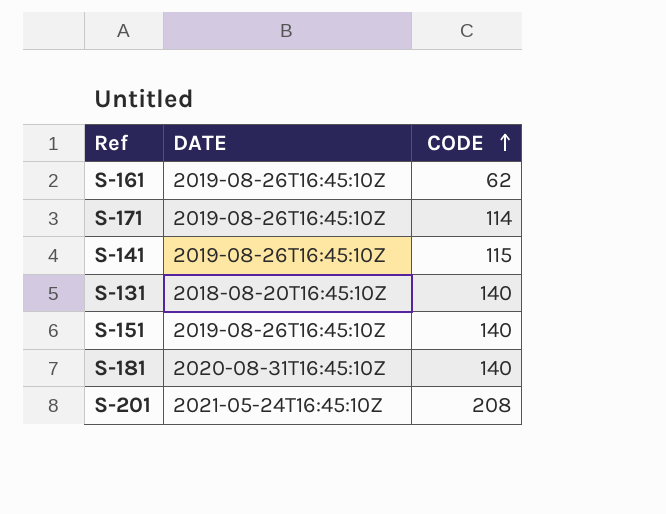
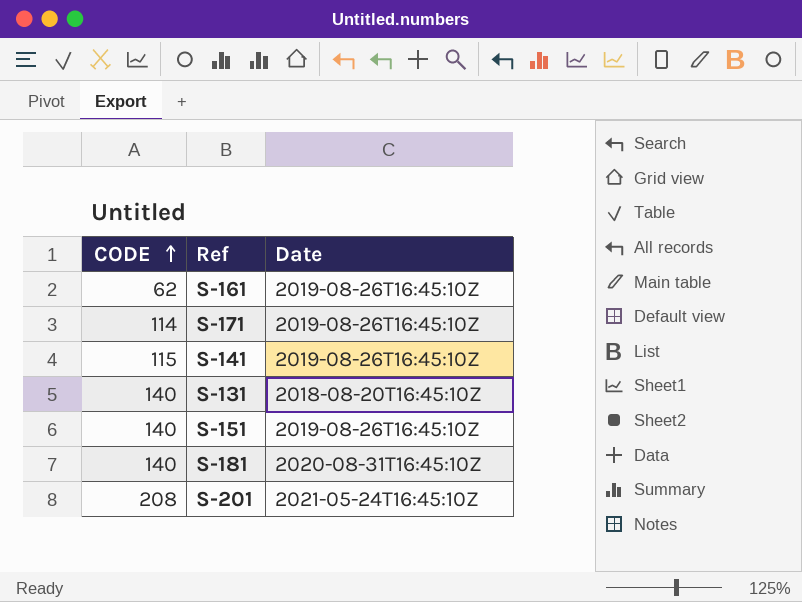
column CODE | position: 3 -> 1
column name: DATE -> Date

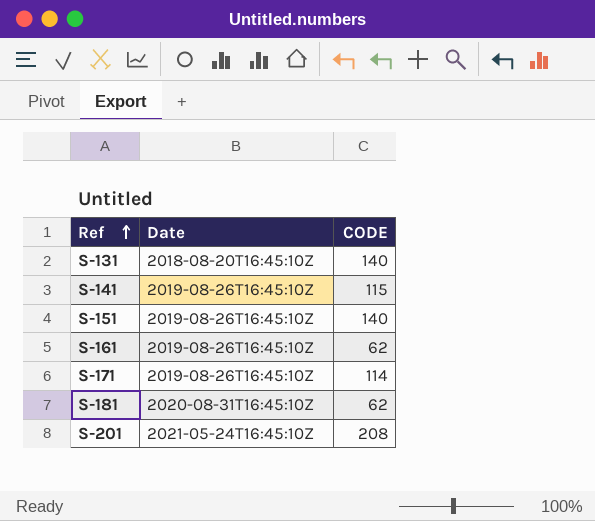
row order: CODE ascending -> Ref ascending
column CODE | position: 1 -> 3
S-181 | CODE: 140 -> 62

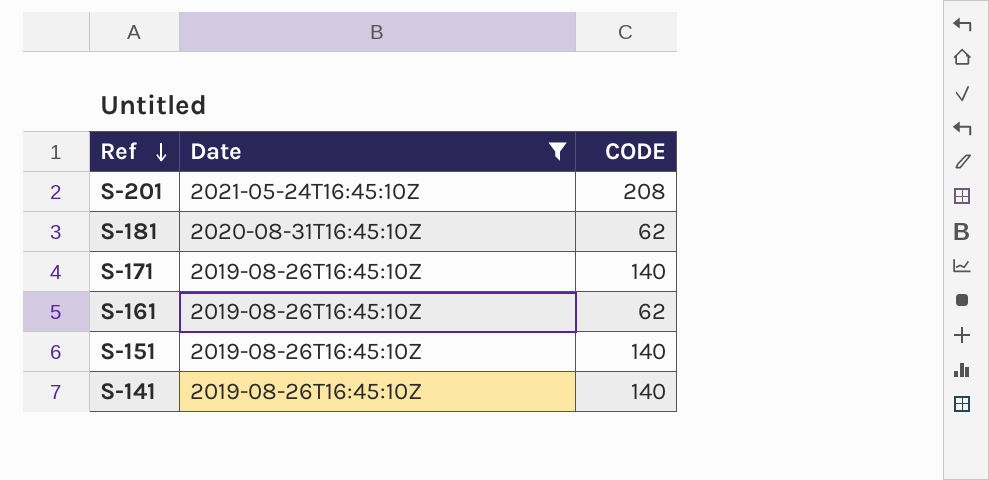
filter: none -> Date != 2018-08-20T16:45:10Z
row order: Ref ascending -> Ref descending
S-171 | CODE: 114 -> 140
S-141 | CODE: 115 -> 140

